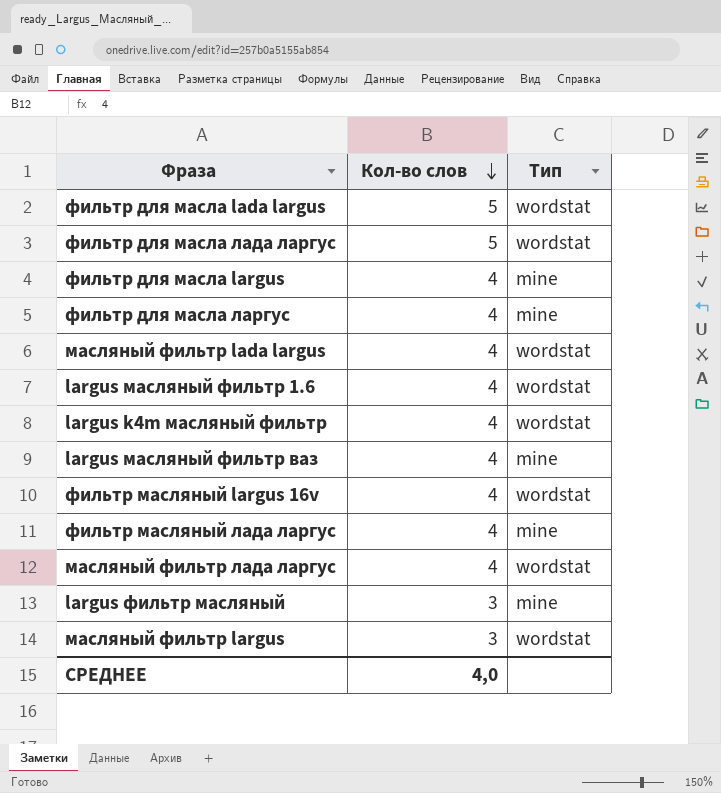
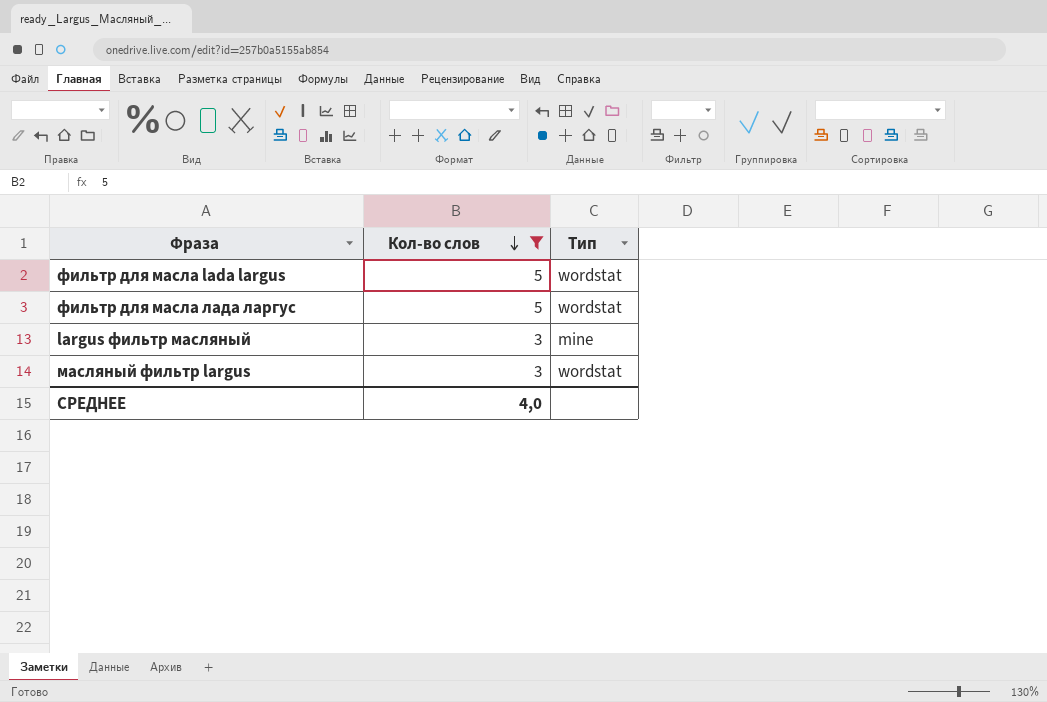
filter: none -> Кол-во слов != 4

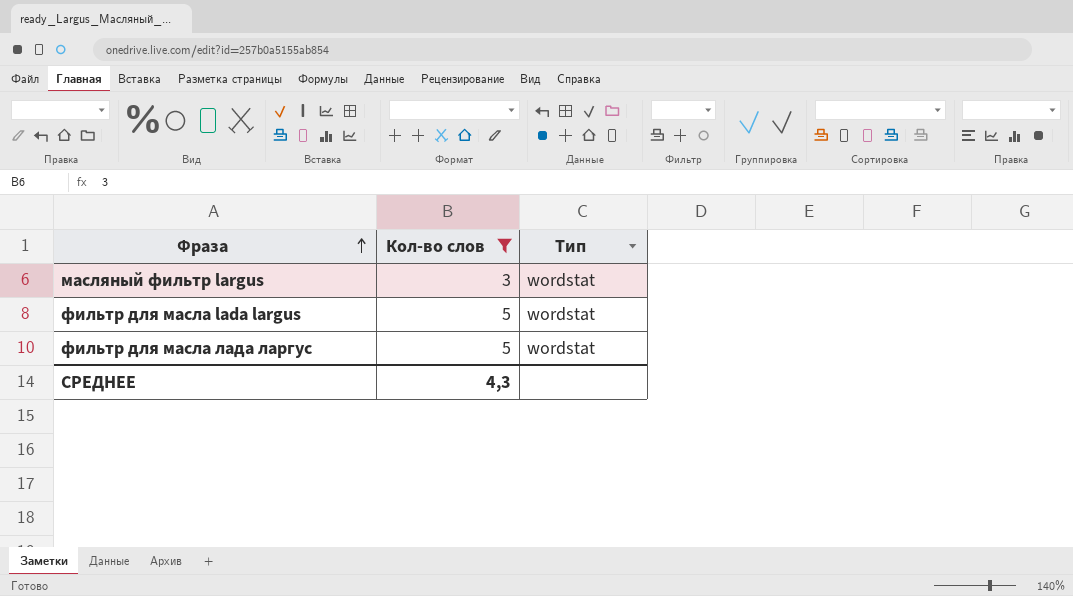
row order: Кол-во слов descending -> Фраза ascending
row largus фильтр масляный: 3 | mine -> none
СРЕДНЕЕ | Кол-во слов: 4,0 -> 4,3

